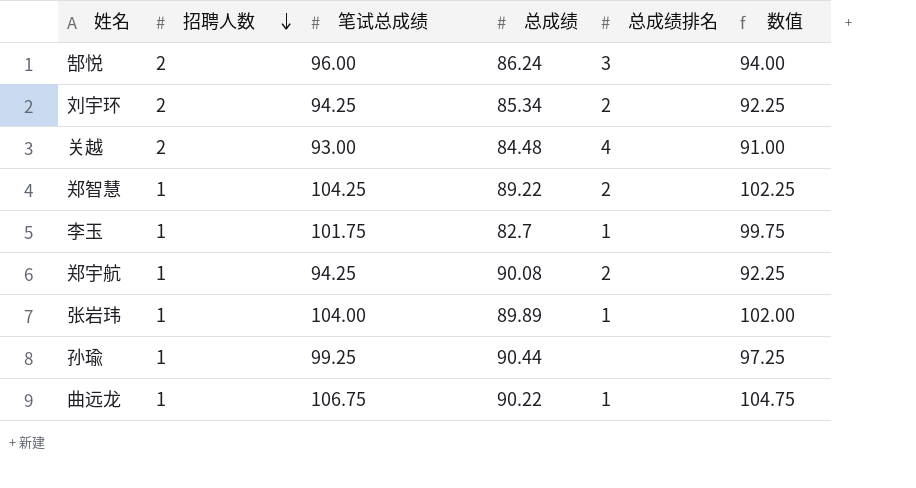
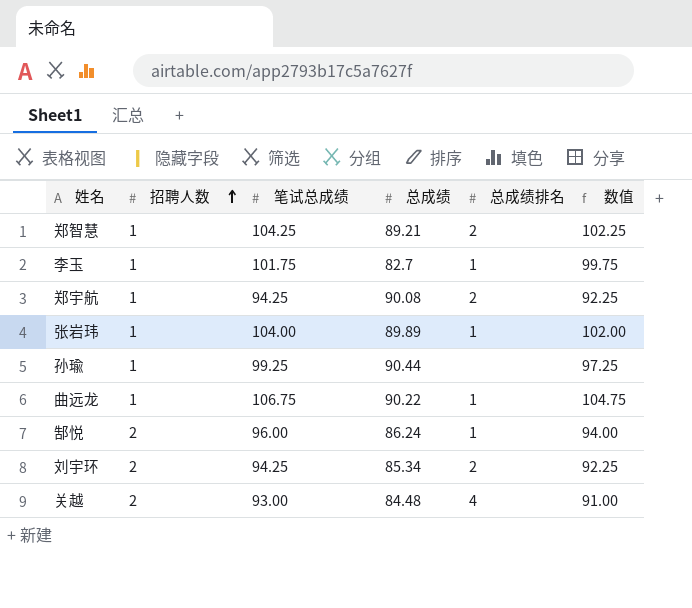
row order: 招聘人数 descending -> 招聘人数 ascending
郑智慧 | 总成绩: 89.22 -> 89.21
郜悦 | 总成绩排名: 3 -> 1

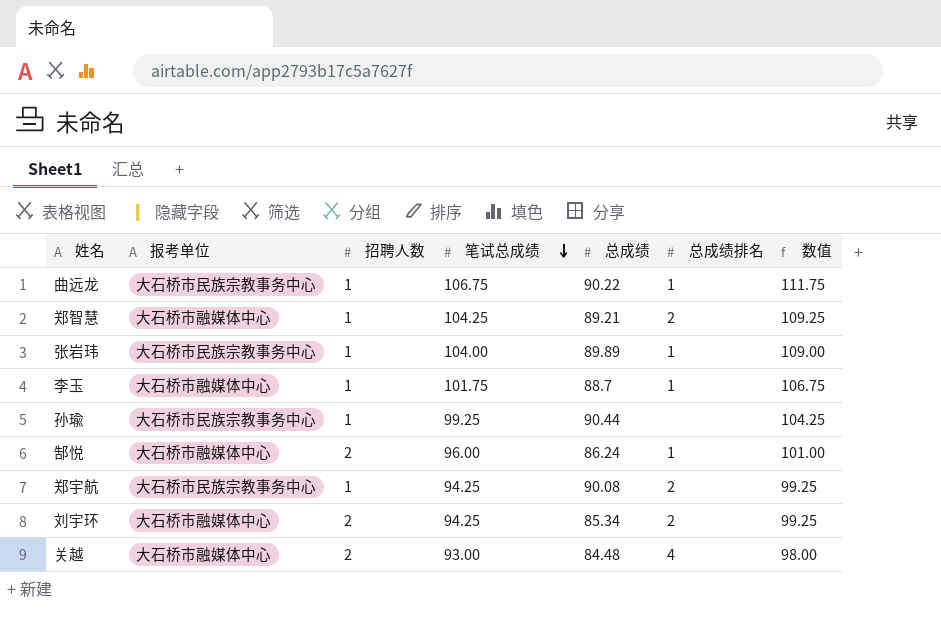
row order: 招聘人数 ascending -> 笔试总成绩 descending
column 报考单位 | position: none -> 2
column 数值 | formula: [笔试总成绩] - 2 -> [笔试总成绩] + 5
李玉 | 总成绩: 82.7 -> 88.7

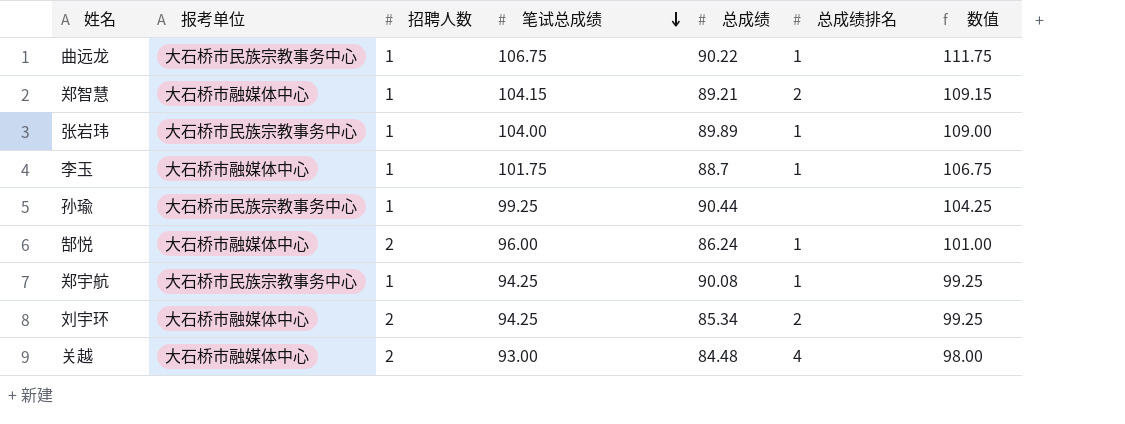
郑智慧 | 笔试总成绩: 104.25 -> 104.15
郑智慧 | 数值: 109.25 -> 109.15
郑宇航 | 总成绩排名: 2 -> 1

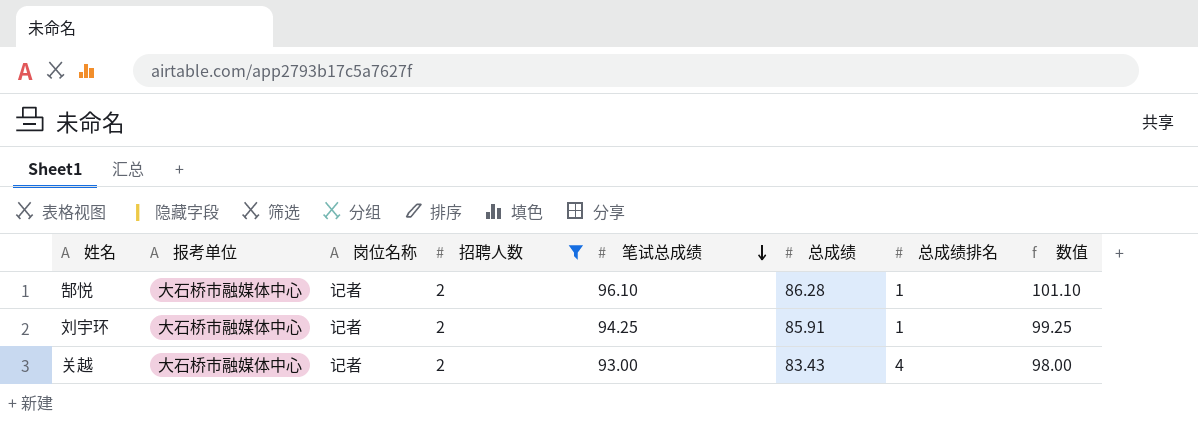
filter: none -> 招聘人数 = 2
column 岗位名称 | position: none -> 3
郜悦 | 笔试总成绩: 96.00 -> 96.10
郜悦 | 总成绩: 86.24 -> 86.28
郜悦 | 数值: 101.00 -> 101.10
刘宇环 | 总成绩: 85.34 -> 85.91
刘宇环 | 总成绩排名: 2 -> 1
关越 | 总成绩: 84.48 -> 83.43

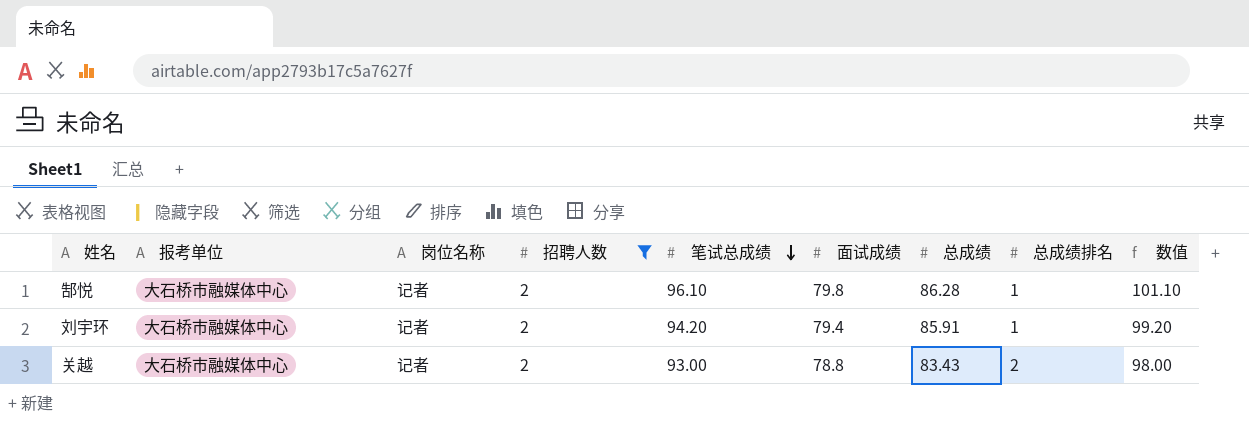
column 面试成绩 | position: none -> 6
刘宇环 | 笔试总成绩: 94.25 -> 94.20
刘宇环 | 数值: 99.25 -> 99.20
关越 | 总成绩排名: 4 -> 2

